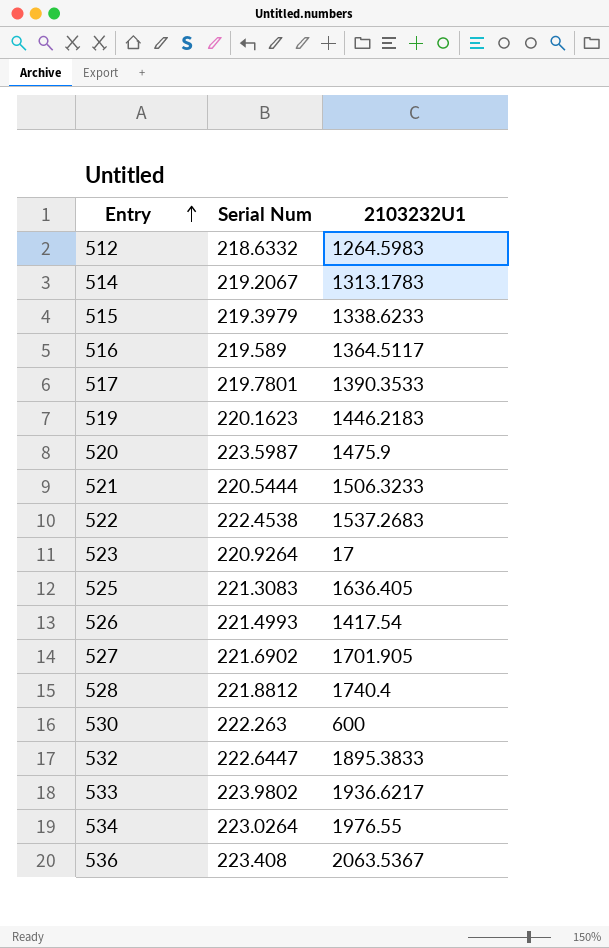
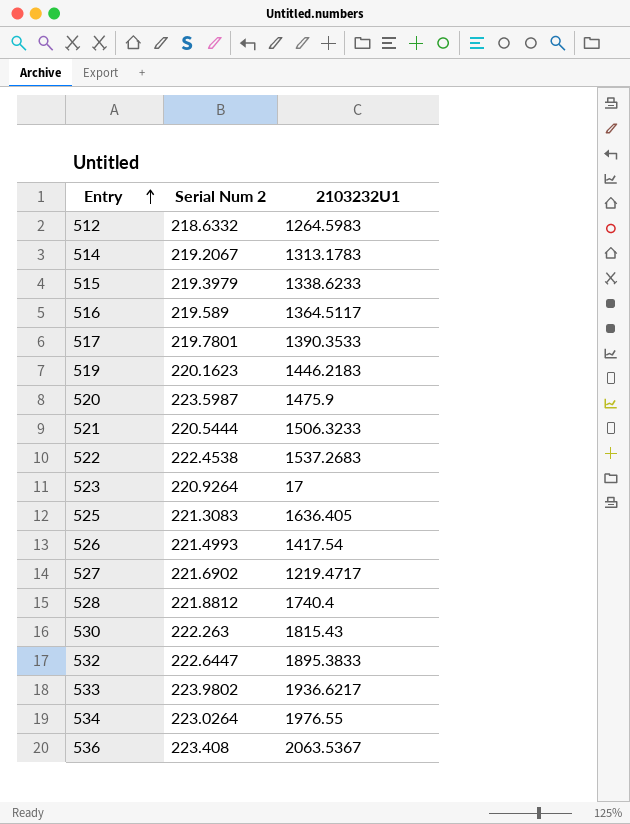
column name: Serial Num -> Serial Num 2
527 | 2103232U1: 1701.905 -> 1219.4717
530 | 2103232U1: 600 -> 1815.43

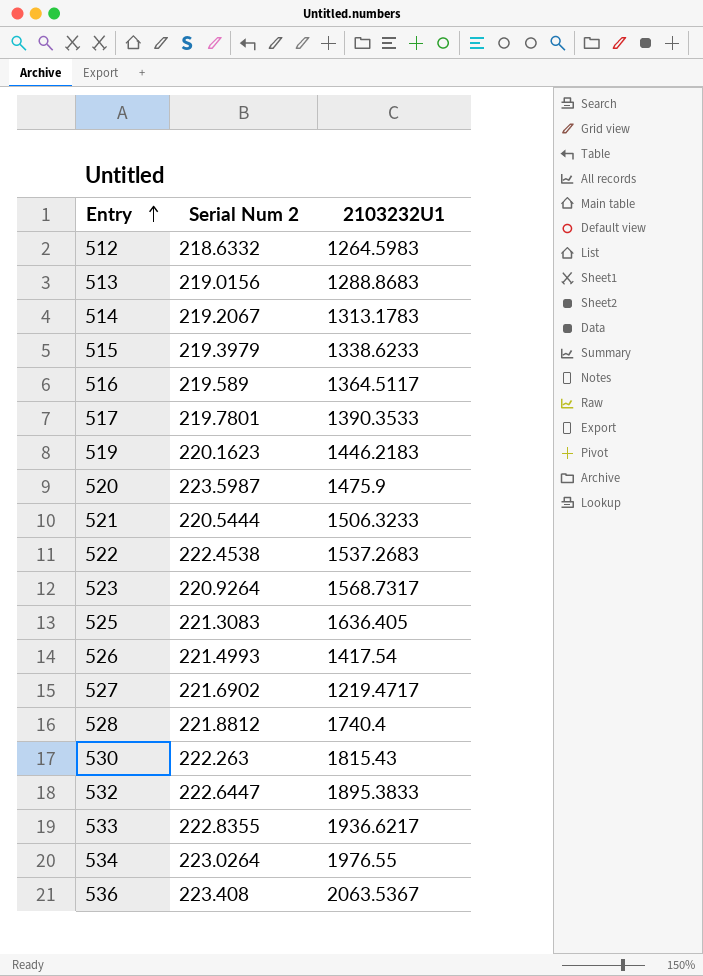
row 513: none -> 219.0156 | 1288.8683
523 | 2103232U1: 17 -> 1568.7317
533 | Serial Num 2: 223.9802 -> 222.8355

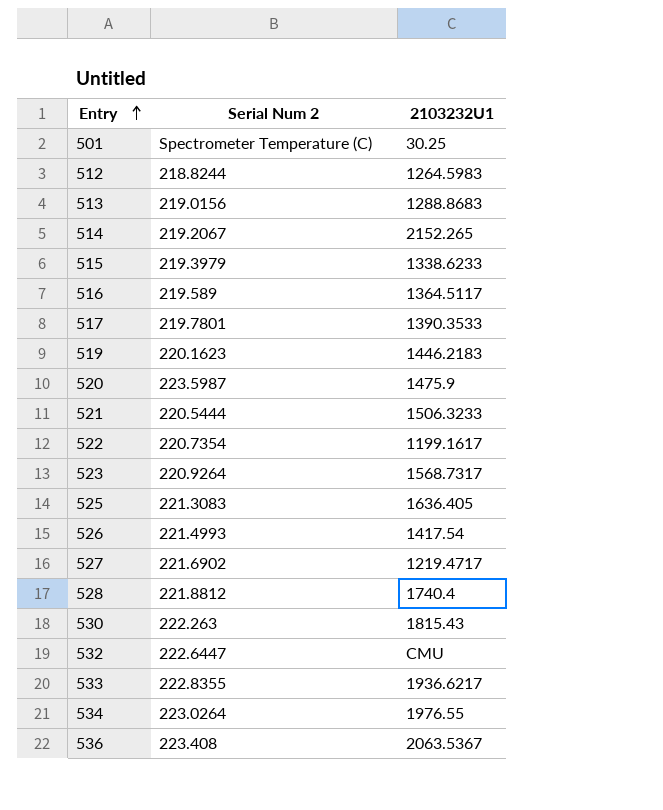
row 501: none -> Spectrometer Temperature (C) | 30.25
512 | Serial Num 2: 218.6332 -> 218.8244
514 | 2103232U1: 1313.1783 -> 2152.265
522 | Serial Num 2: 222.4538 -> 220.7354
522 | 2103232U1: 1537.2683 -> 1199.1617
532 | 2103232U1: 1895.3833 -> CMU

